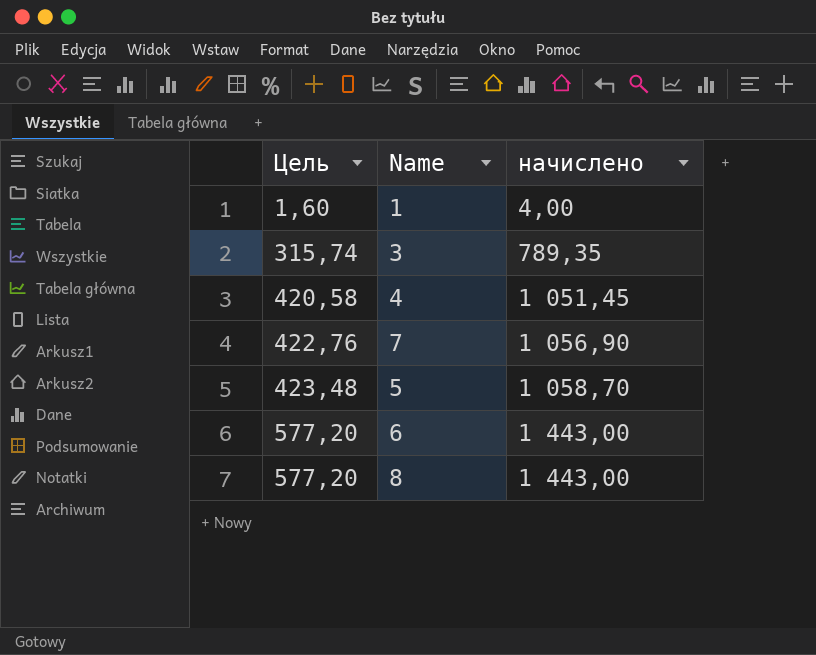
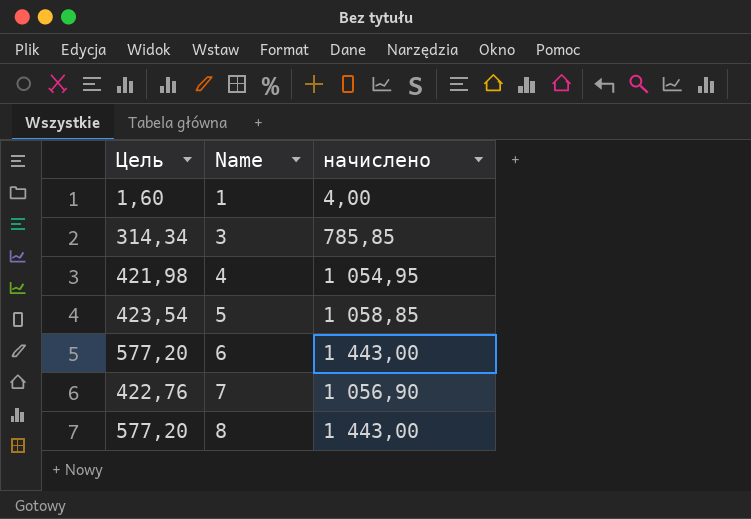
row order: Цель ascending -> Name ascending
3 | Цель: 315,74 -> 314,34
3 | начислено: 789,35 -> 785,85
4 | Цель: 420,58 -> 421,98
4 | начислено: 1 051,45 -> 1 054,95
5 | Цель: 423,48 -> 423,54
5 | начислено: 1 058,70 -> 1 058,85

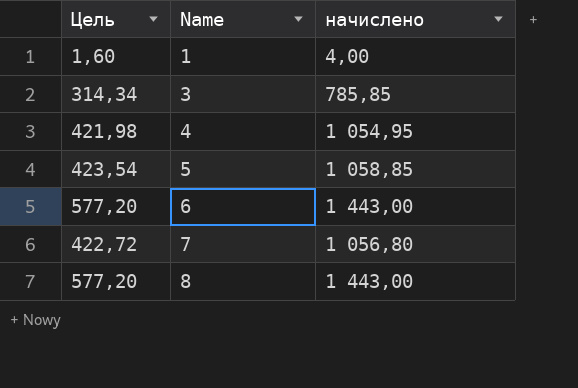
7 | Цель: 422,76 -> 422,72
7 | начислено: 1 056,90 -> 1 056,80

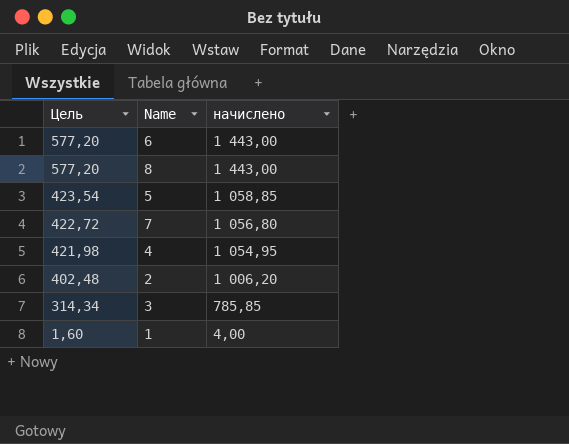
row order: Name ascending -> Цель descending
row 2: none -> 402,48 | 1 006,20

